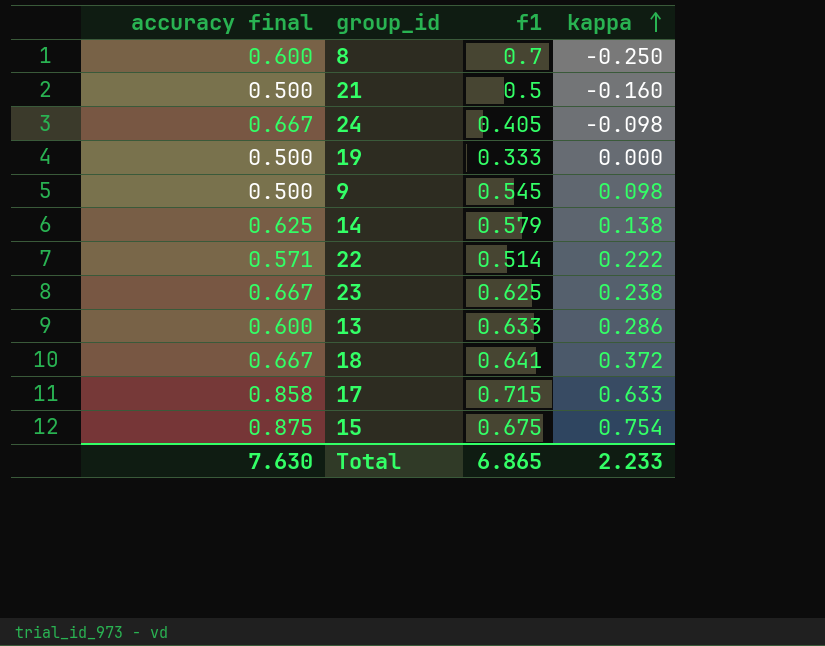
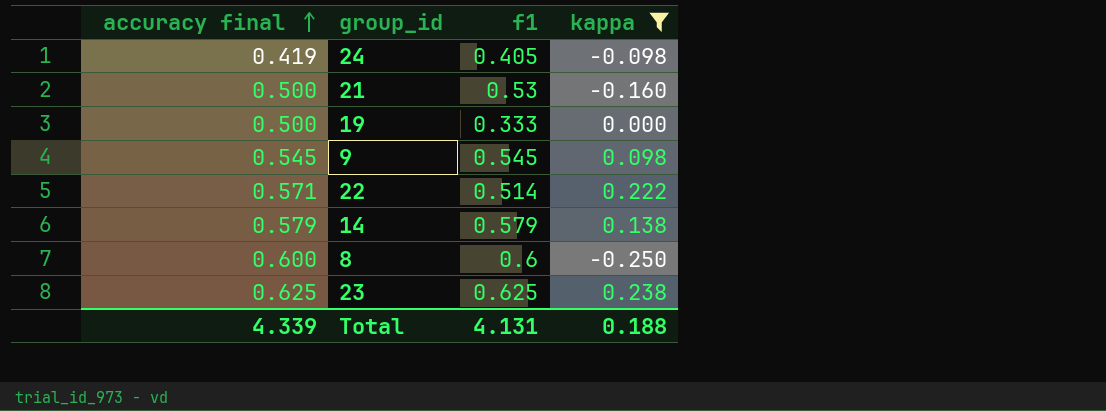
filter: none -> kappa <= 0.238
row order: kappa ascending -> accuracy final ascending
24 | accuracy final: 0.667 -> 0.419
21 | f1: 0.5 -> 0.53
9 | accuracy final: 0.500 -> 0.545
14 | accuracy final: 0.625 -> 0.579
8 | f1: 0.7 -> 0.6
23 | accuracy final: 0.667 -> 0.625
Total | accuracy final: 7.630 -> 4.339
Total | f1: 6.865 -> 4.131
Total | kappa: 2.233 -> 0.188

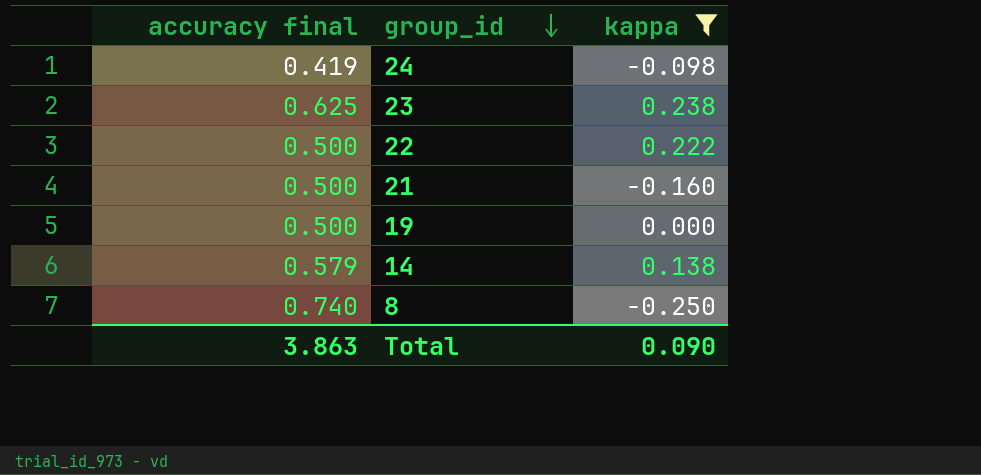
row order: accuracy final ascending -> group_id descending
column f1 | position: 3 -> none
row 9: 0.545 | 0.545 | 0.098 -> none
22 | accuracy final: 0.571 -> 0.500
8 | accuracy final: 0.600 -> 0.740
Total | accuracy final: 4.339 -> 3.863
Total | kappa: 0.188 -> 0.090

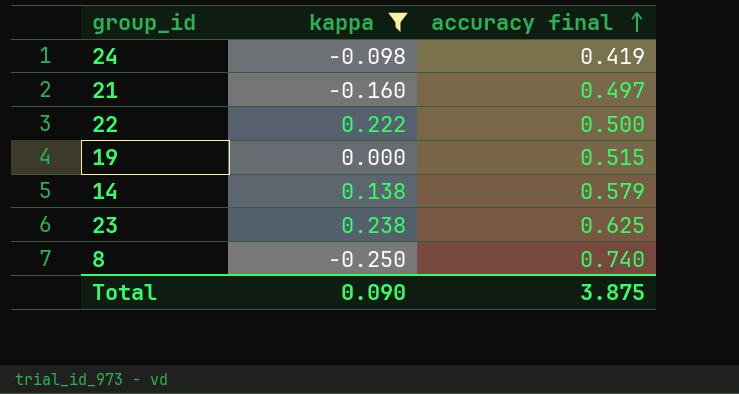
row order: group_id descending -> accuracy final ascending
column accuracy final | position: 1 -> 3
21 | accuracy final: 0.500 -> 0.497
19 | accuracy final: 0.500 -> 0.515
Total | accuracy final: 3.863 -> 3.875

